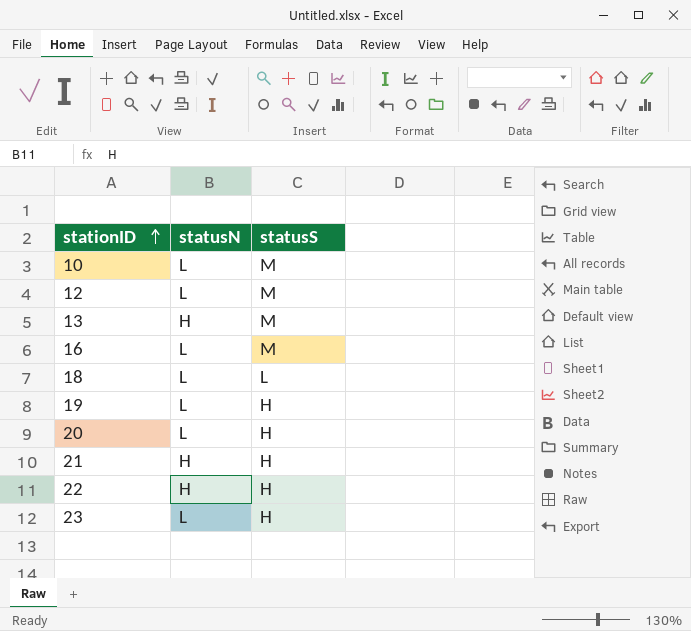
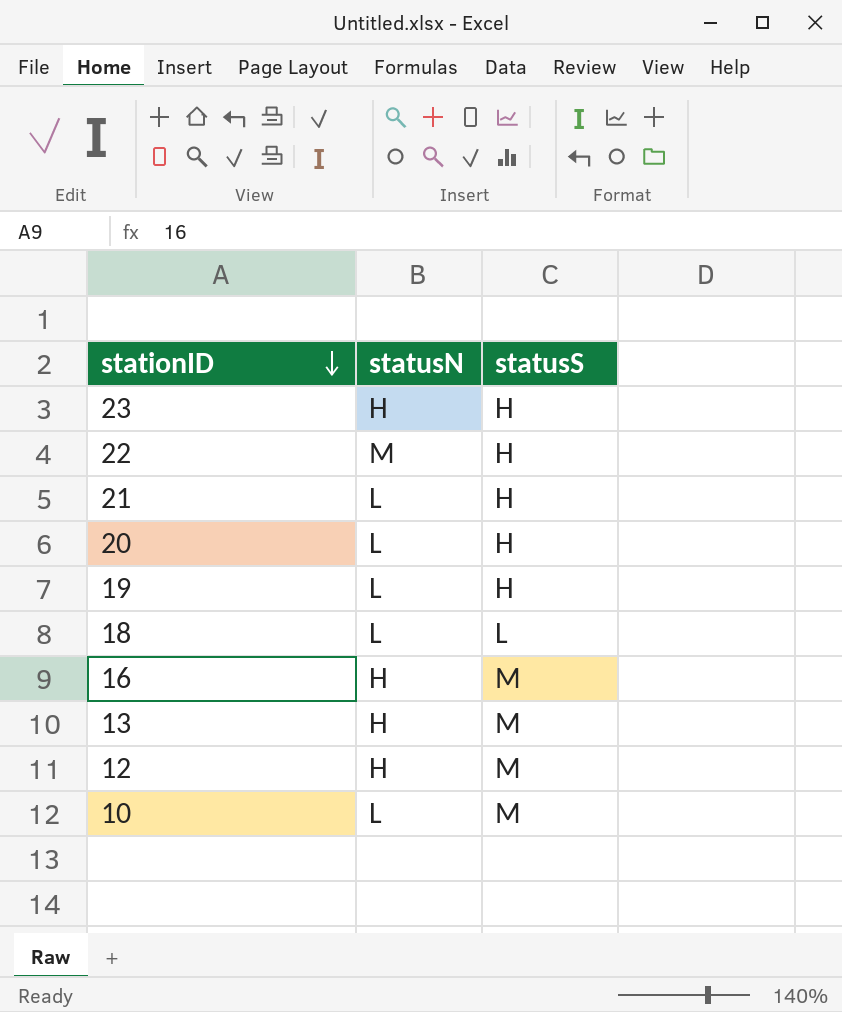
row order: stationID ascending -> stationID descending
23 | statusN: L -> H
22 | statusN: H -> M
21 | statusN: H -> L
16 | statusN: L -> H
12 | statusN: L -> H

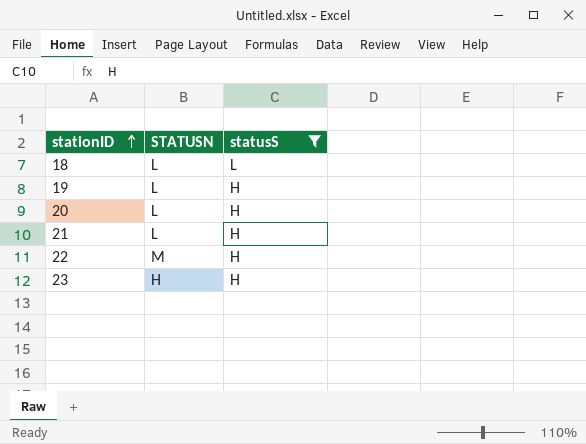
filter: none -> statusS != M
row order: stationID descending -> stationID ascending
column name: statusN -> STATUSN

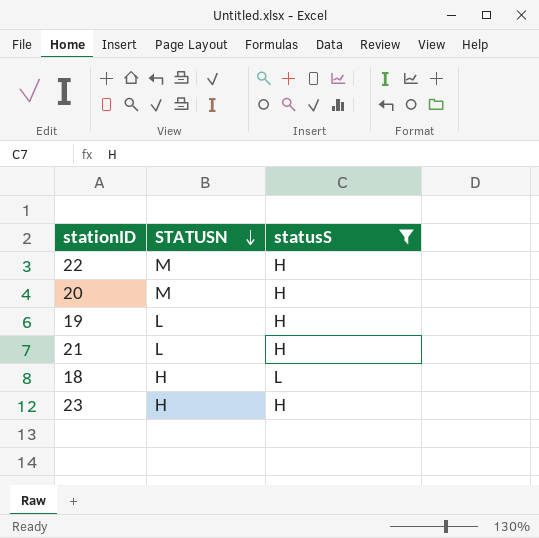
row order: stationID ascending -> STATUSN descending
20 | STATUSN: L -> M
18 | STATUSN: L -> H

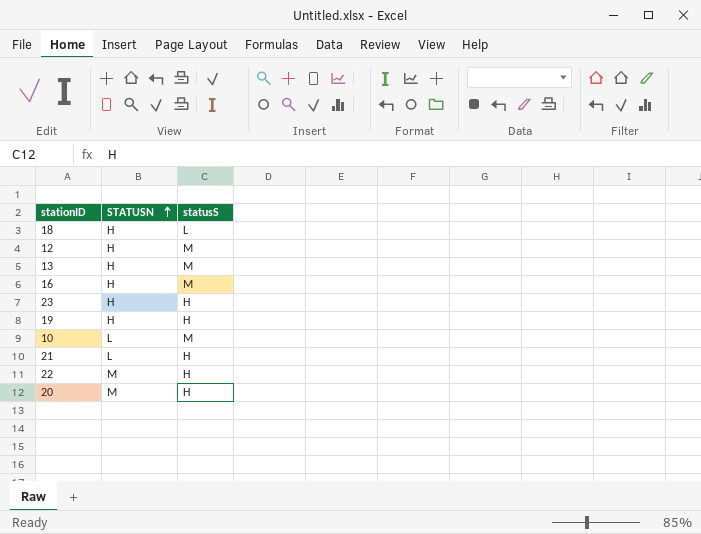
filter: statusS != M -> none
row order: STATUSN descending -> STATUSN ascending
19 | STATUSN: L -> H

